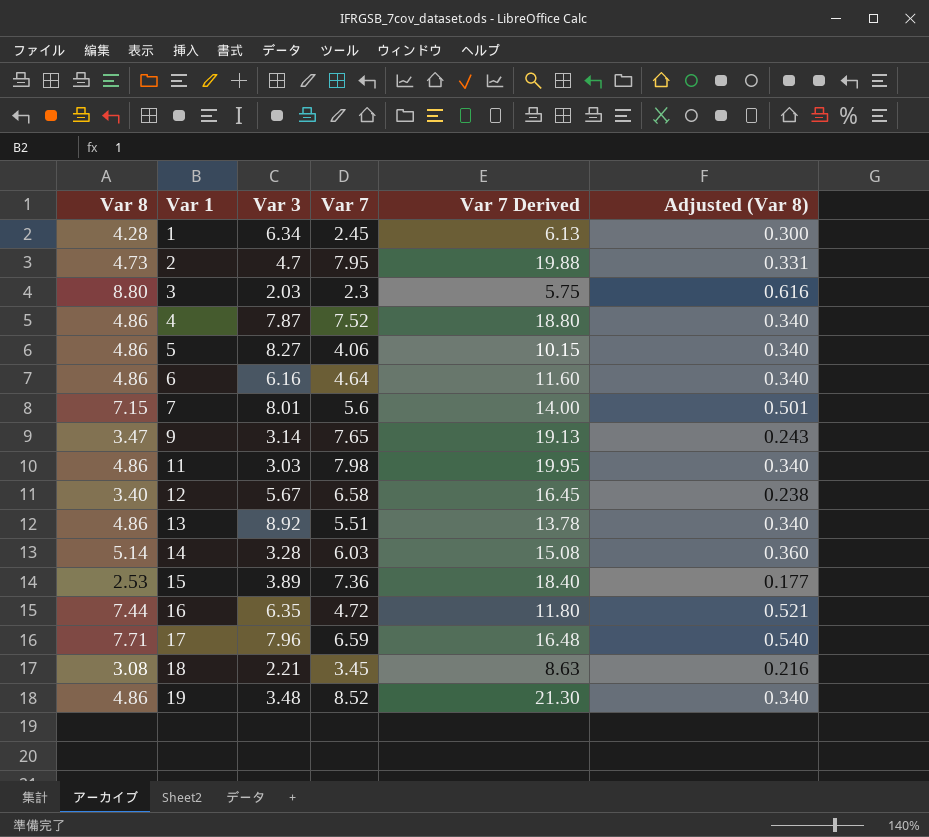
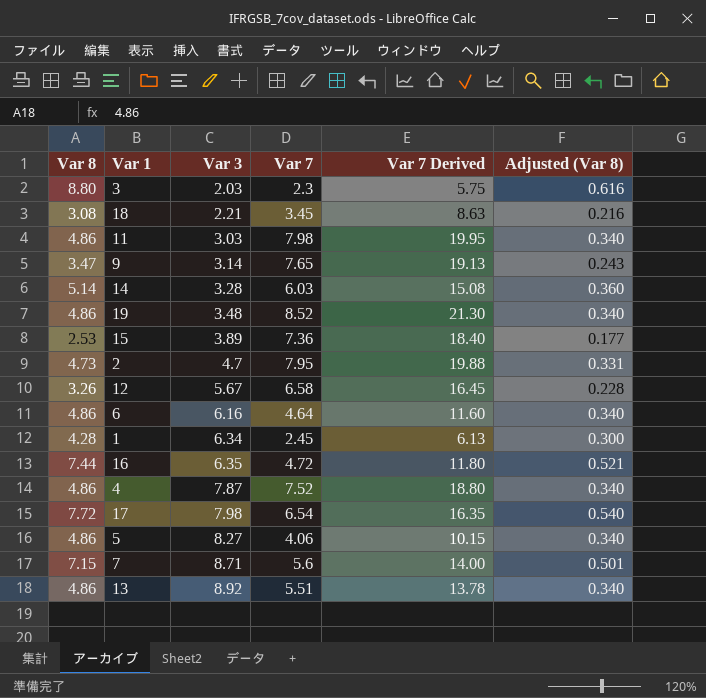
row order: Var 1 ascending -> Var 3 ascending
12 | Var 8: 3.40 -> 3.26
12 | Adjusted (Var 8): 0.238 -> 0.228
17 | Var 8: 7.71 -> 7.72
17 | Var 3: 7.96 -> 7.98
17 | Var 7: 6.59 -> 6.54
17 | Var 7 Derived: 16.48 -> 16.35
7 | Var 3: 8.01 -> 8.71

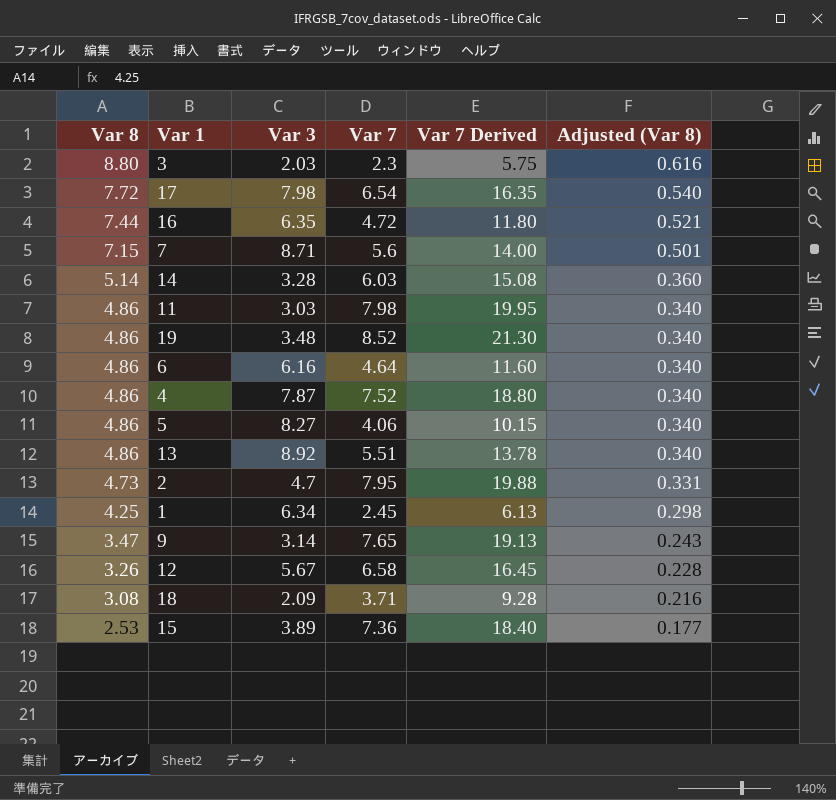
row order: Var 3 ascending -> Var 8 descending
1 | Var 8: 4.28 -> 4.25
1 | Adjusted (Var 8): 0.300 -> 0.298
18 | Var 3: 2.21 -> 2.09
18 | Var 7: 3.45 -> 3.71
18 | Var 7 Derived: 8.63 -> 9.28

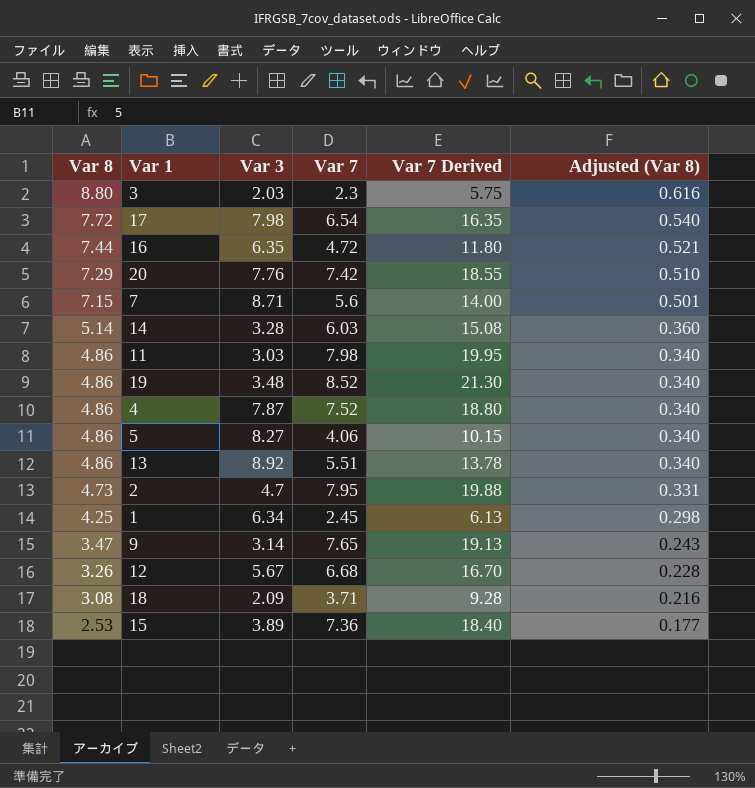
row 6: 4.86 | 6.16 | 4.64 | 11.60 | 0.340 -> none
row 20: none -> 7.29 | 7.76 | 7.42 | 18.55 | 0.510
12 | Var 7: 6.58 -> 6.68
12 | Var 7 Derived: 16.45 -> 16.70

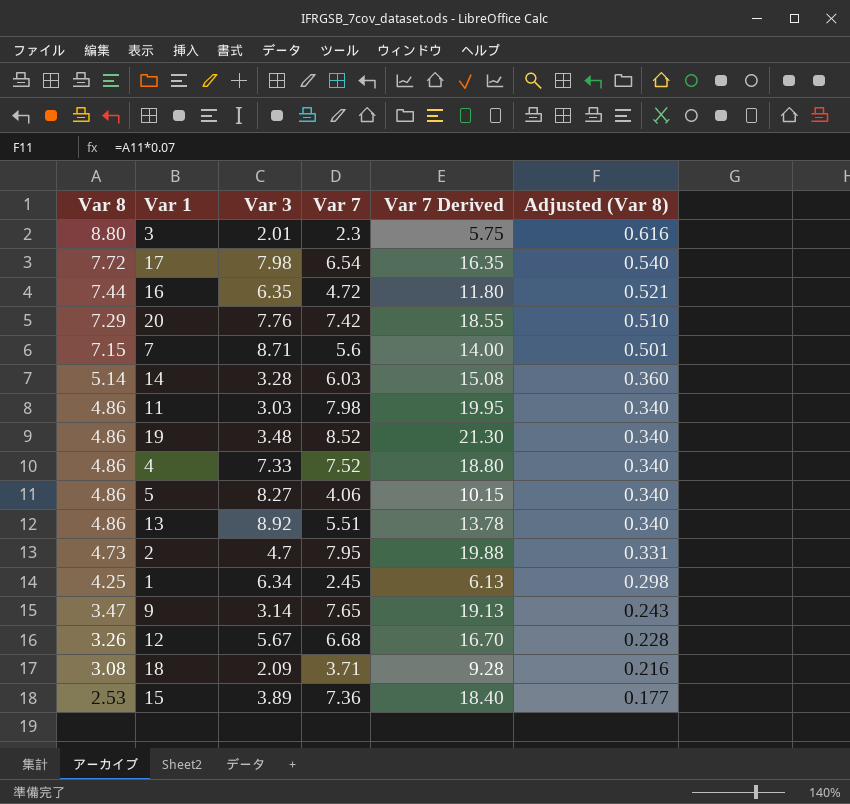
3 | Var 3: 2.03 -> 2.01
4 | Var 3: 7.87 -> 7.33

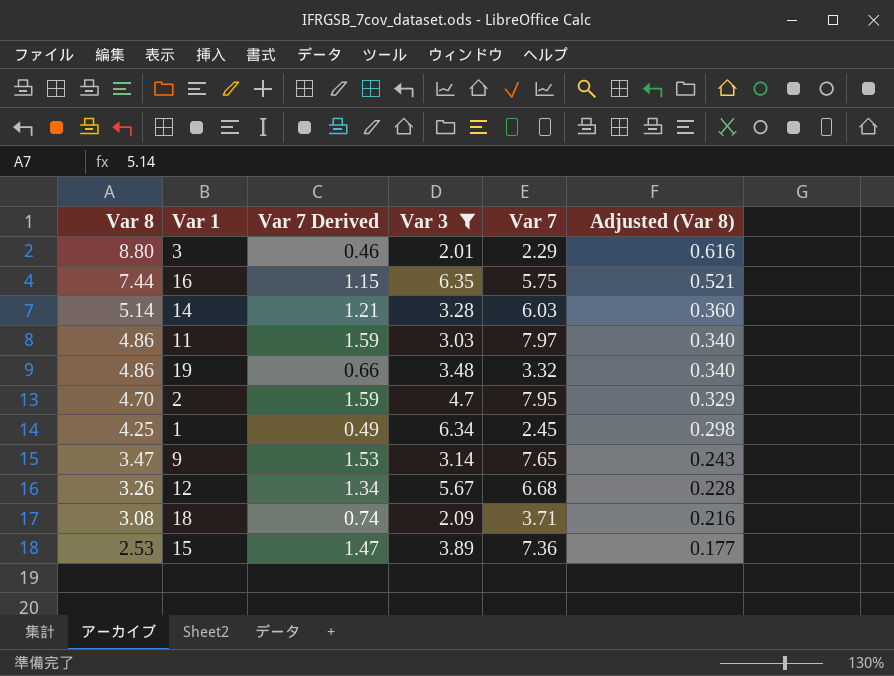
filter: none -> Var 3 <= 6.35
column Var 7 Derived | formula: [Var 7] * 2.5 -> [Var 7] * 0.2
column Var 7 Derived | position: 5 -> 3
3 | Var 7: 2.3 -> 2.29
16 | Var 7: 4.72 -> 5.75
11 | Var 7: 7.98 -> 7.97
19 | Var 7: 8.52 -> 3.32
2 | Var 8: 4.73 -> 4.70
2 | Adjusted (Var 8): 0.331 -> 0.329

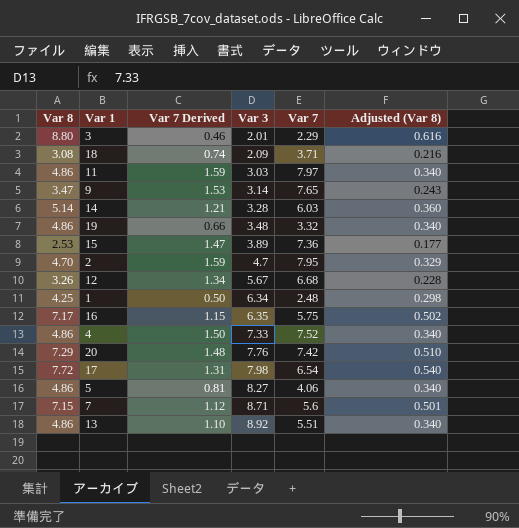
filter: Var 3 <= 6.35 -> none
row order: Var 8 descending -> Var 3 ascending
1 | Var 7 Derived: 0.49 -> 0.50
1 | Var 7: 2.45 -> 2.48
16 | Var 8: 7.44 -> 7.17
16 | Adjusted (Var 8): 0.521 -> 0.502

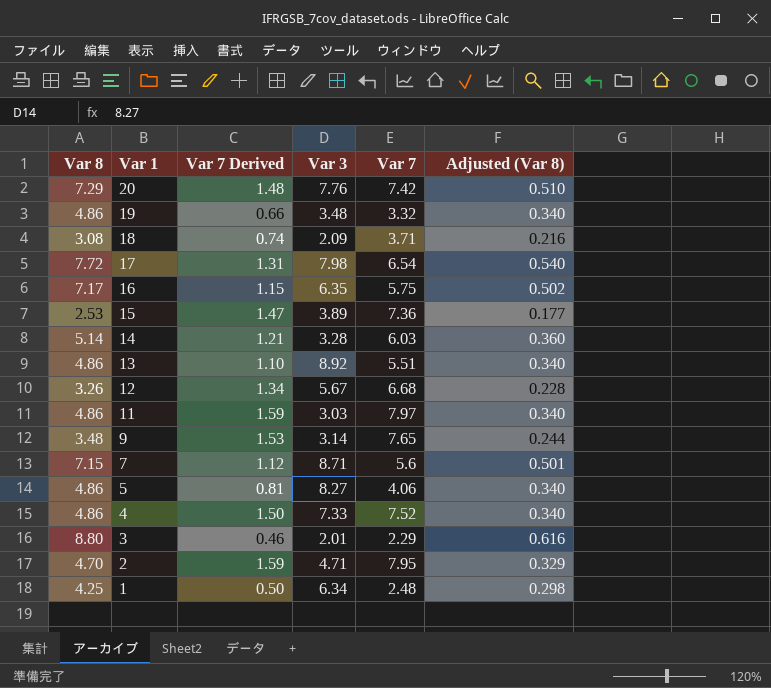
row order: Var 3 ascending -> Var 1 descending
9 | Var 8: 3.47 -> 3.48
9 | Adjusted (Var 8): 0.243 -> 0.244
2 | Var 3: 4.7 -> 4.71

